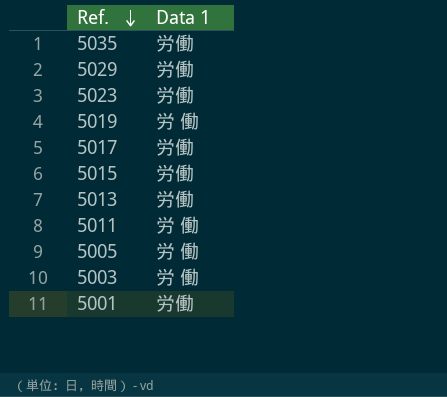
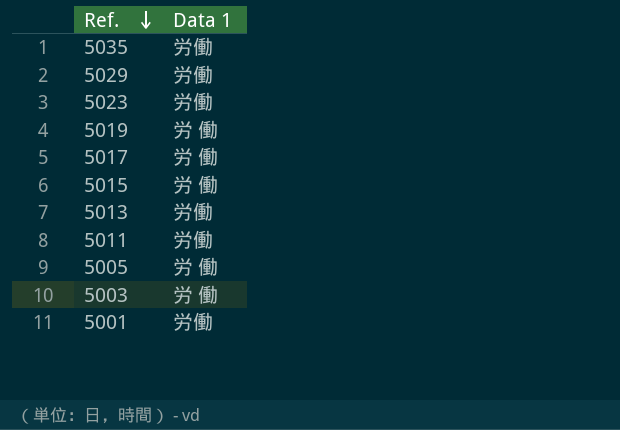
5017 | Data 1: 労働 -> 労 働
5015 | Data 1: 労働 -> 労 働
5011 | Data 1: 労 働 -> 労働

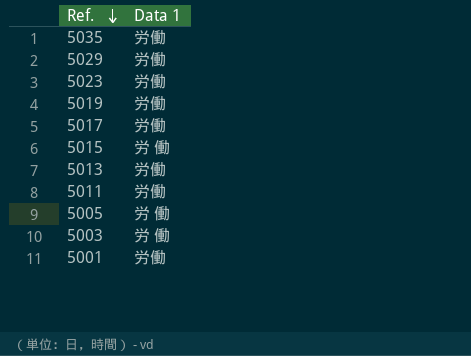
5019 | Data 1: 労 働 -> 労働
5017 | Data 1: 労 働 -> 労働

